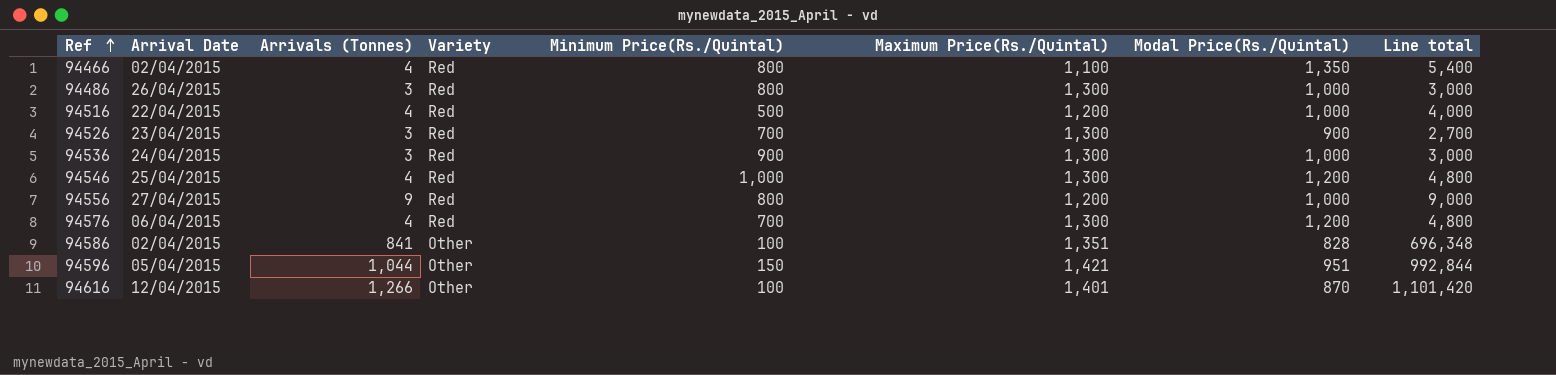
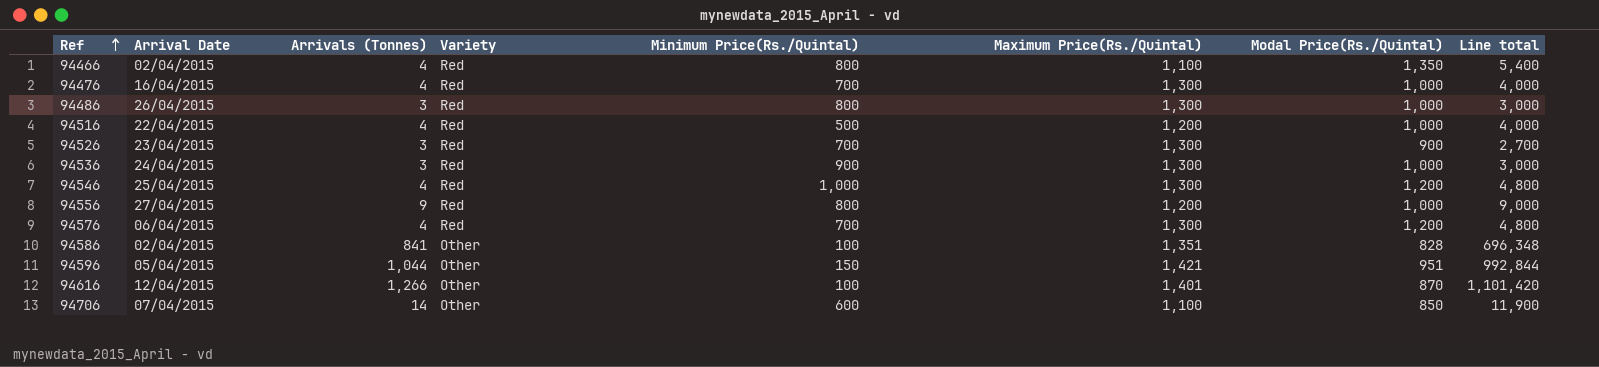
row 94476: none -> 16/04/2015 | 4 | Red | 700 | 1,300 | 1,000 | 4,000
row 94706: none -> 07/04/2015 | 14 | Other | 600 | 1,100 | 850 | 11,900

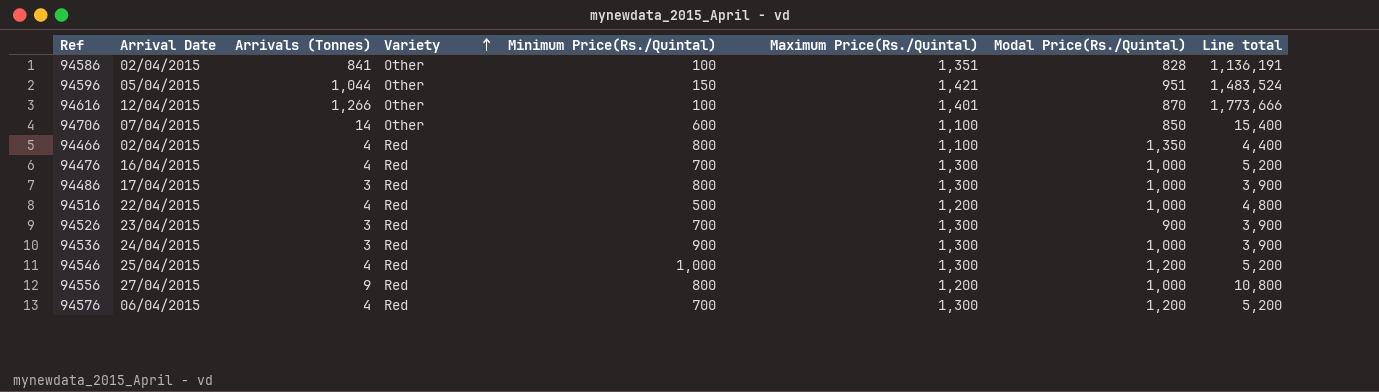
row order: Ref ascending -> Variety ascending
column Line total | formula: [Arrivals (Tonnes)] * [Modal Price(Rs./Quintal)] -> [Arrivals (Tonnes)] * [Maximum Price(Rs./Quintal)]
94486 | Arrival Date: 26/04/2015 -> 17/04/2015

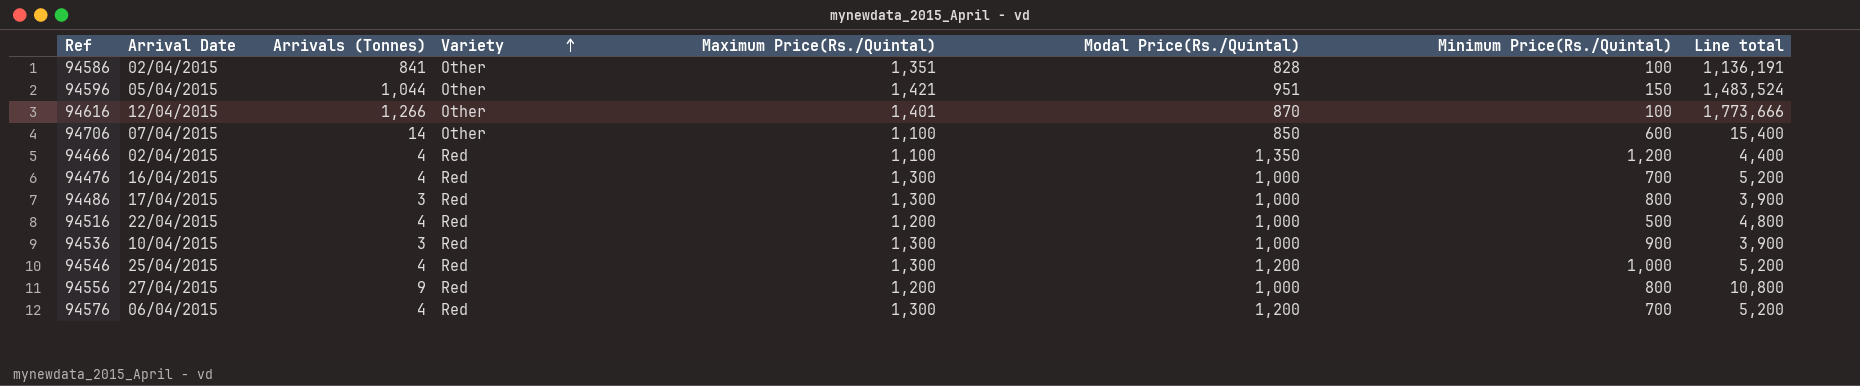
column Minimum Price(Rs./Quintal) | position: 5 -> 7
row 94526: 23/04/2015 | 3 | Red | 700 | 1,300 | 900 | 3,900 -> none
94466 | Minimum Price(Rs./Quintal): 800 -> 1,200
94536 | Arrival Date: 24/04/2015 -> 10/04/2015

